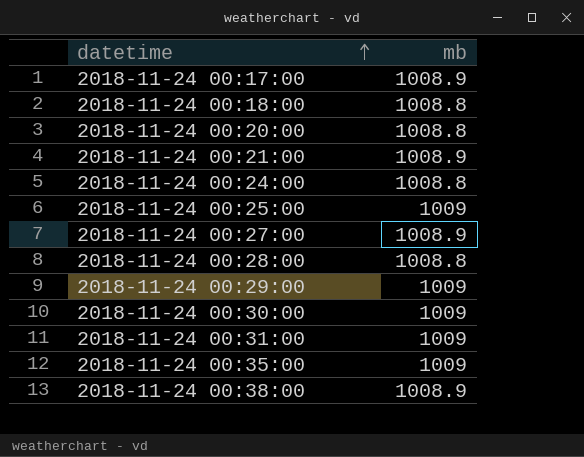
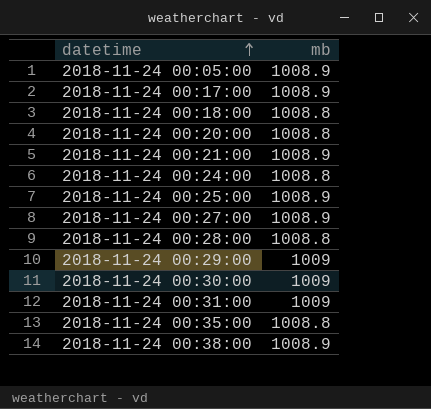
row 2018-11-24 00:05:00: none -> 1008.9
2018-11-24 00:25:00 | mb: 1009 -> 1008.9
2018-11-24 00:35:00 | mb: 1009 -> 1008.8

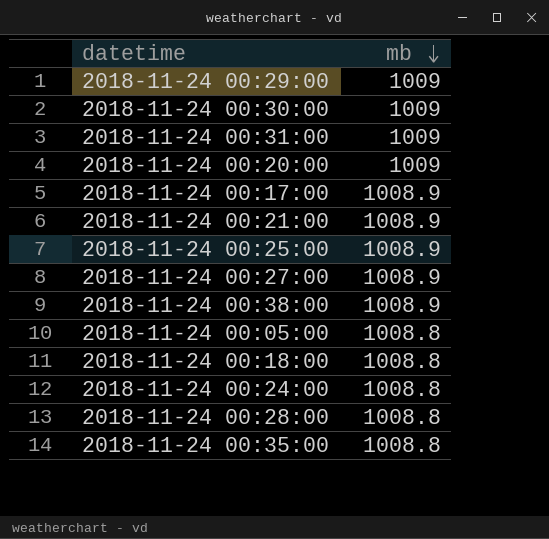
row order: datetime ascending -> mb descending
2018-11-24 00:20:00 | mb: 1008.8 -> 1009
2018-11-24 00:05:00 | mb: 1008.9 -> 1008.8

